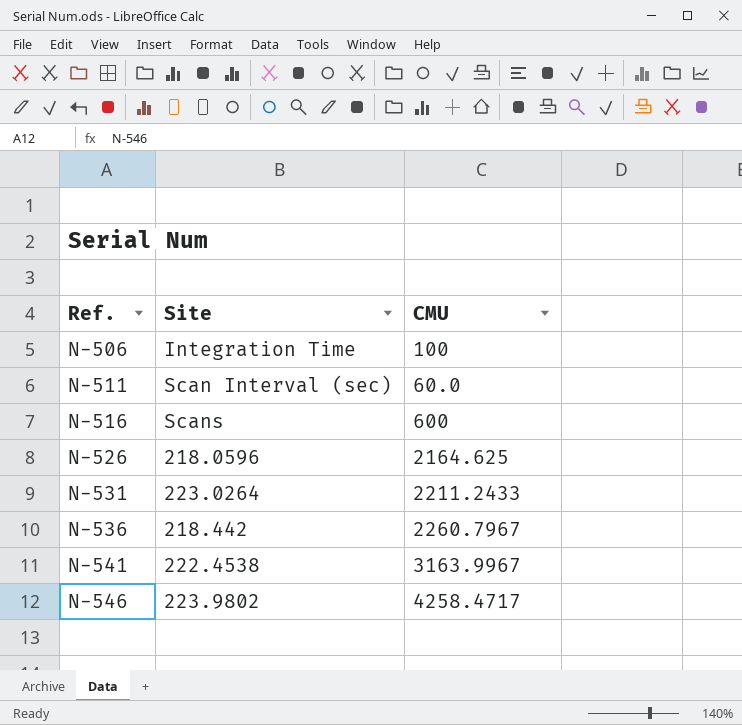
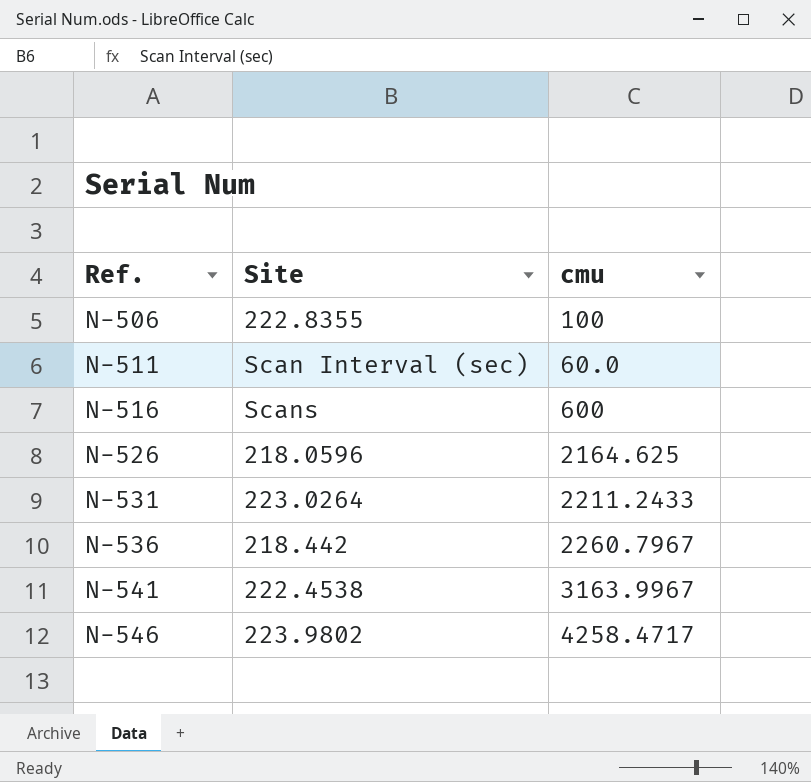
column name: CMU -> cmu
N-506 | Site: Integration Time -> 222.8355

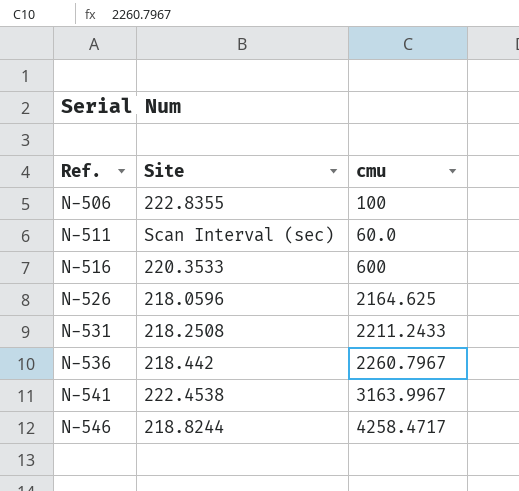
N-516 | Site: Scans -> 220.3533
N-531 | Site: 223.0264 -> 218.2508
N-546 | Site: 223.9802 -> 218.8244

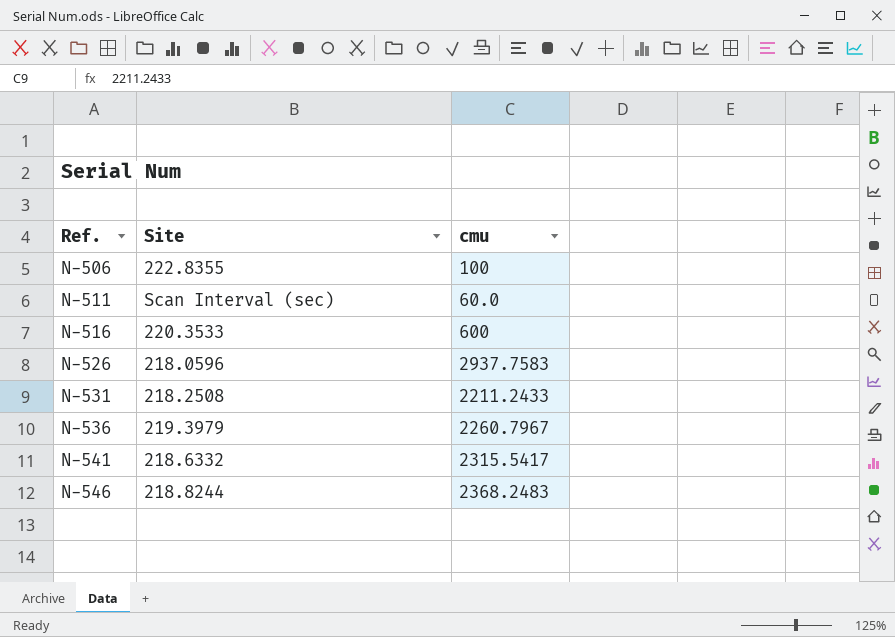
N-526 | cmu: 2164.625 -> 2937.7583
N-536 | Site: 218.442 -> 219.3979
N-541 | Site: 222.4538 -> 218.6332
N-541 | cmu: 3163.9967 -> 2315.5417
N-546 | cmu: 4258.4717 -> 2368.2483

